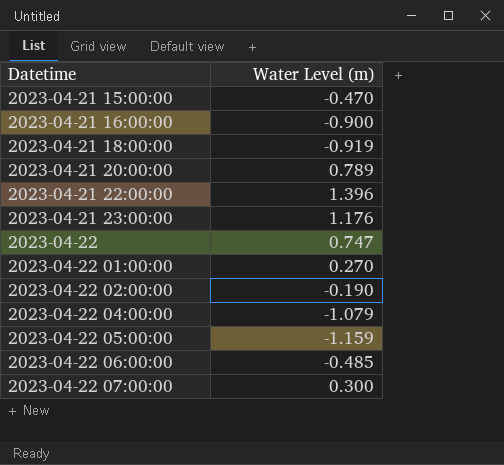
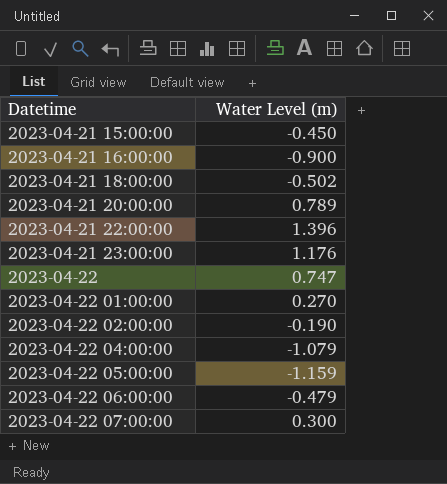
2023-04-21 15:00:00 | Water Level (m): -0.470 -> -0.450
2023-04-21 18:00:00 | Water Level (m): -0.919 -> -0.502
2023-04-22 06:00:00 | Water Level (m): -0.485 -> -0.479

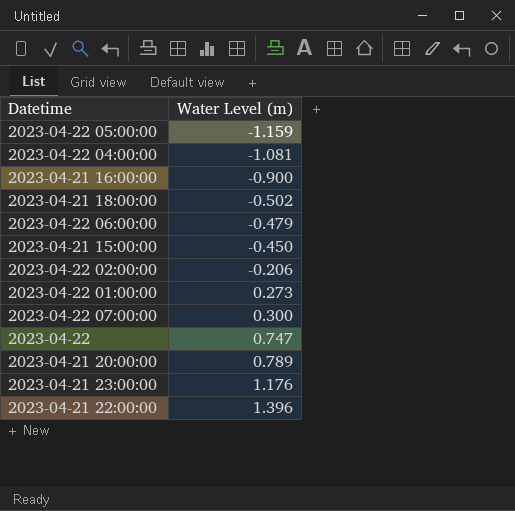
row order: Datetime ascending -> Water Level (m) ascending
2023-04-22 04:00:00 | Water Level (m): -1.079 -> -1.081
2023-04-22 02:00:00 | Water Level (m): -0.190 -> -0.206
2023-04-22 01:00:00 | Water Level (m): 0.270 -> 0.273

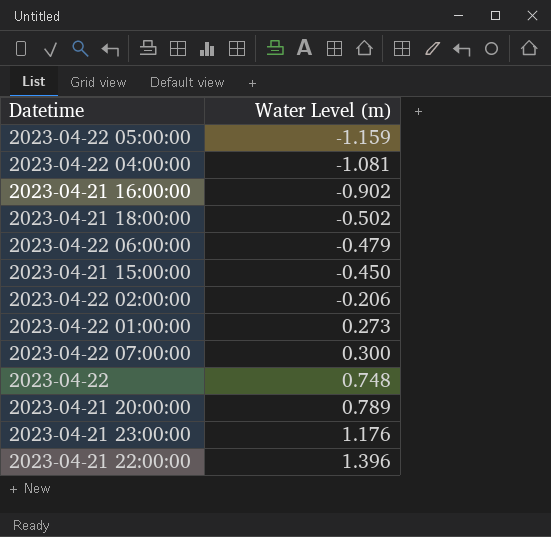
2023-04-21 16:00:00 | Water Level (m): -0.900 -> -0.902
2023-04-22 | Water Level (m): 0.747 -> 0.748

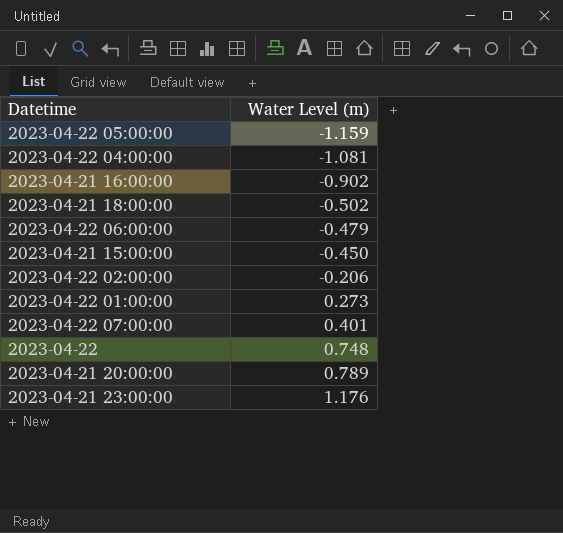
row 2023-04-21 22:00:00: 1.396 -> none
2023-04-22 07:00:00 | Water Level (m): 0.300 -> 0.401

